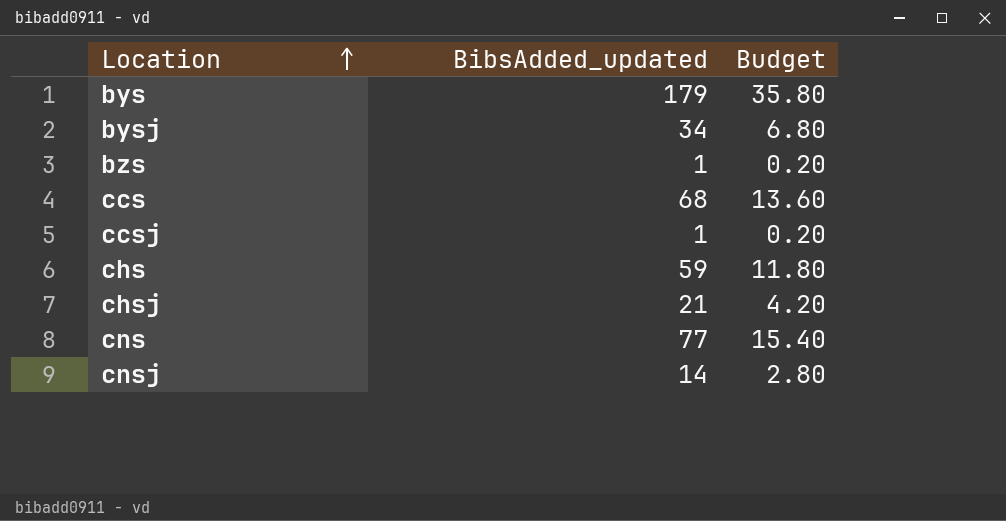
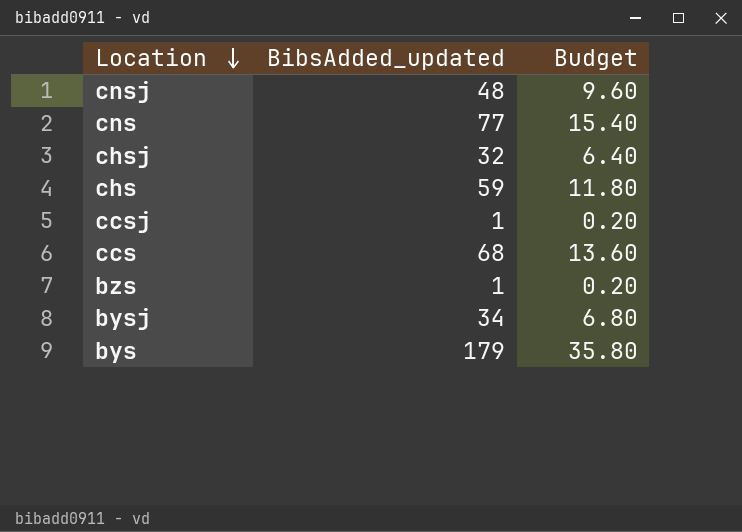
row order: Location ascending -> Location descending
cnsj | BibsAdded_updated: 14 -> 48
cnsj | Budget: 2.80 -> 9.60
chsj | BibsAdded_updated: 21 -> 32
chsj | Budget: 4.20 -> 6.40

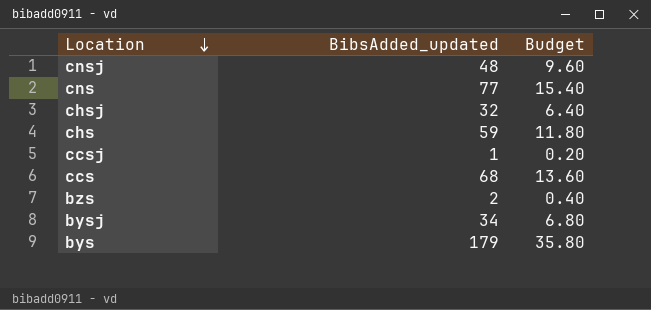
bzs | BibsAdded_updated: 1 -> 2
bzs | Budget: 0.20 -> 0.40

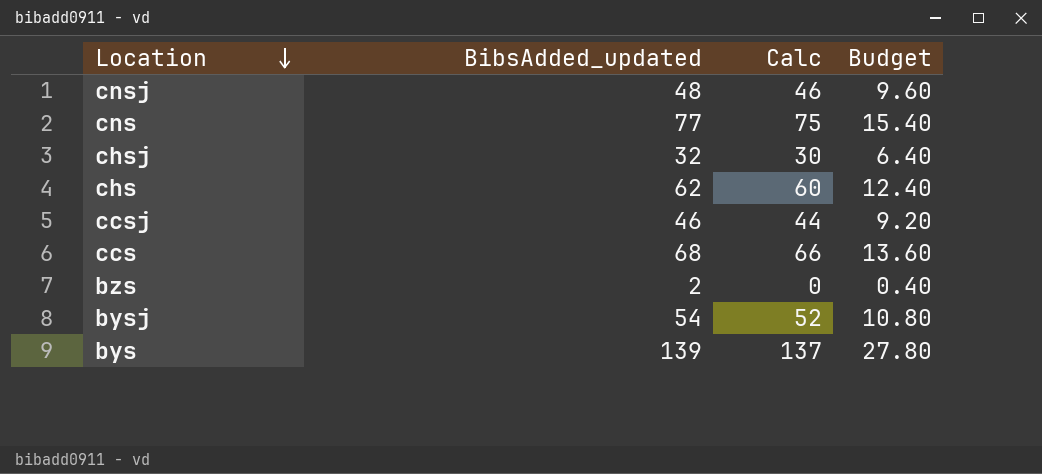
column Calc | formula: none -> [BibsAdded_updated] - 2
chs | BibsAdded_updated: 59 -> 62
chs | Budget: 11.80 -> 12.40
ccsj | BibsAdded_updated: 1 -> 46
ccsj | Budget: 0.20 -> 9.20
bysj | BibsAdded_updated: 34 -> 54
bysj | Budget: 6.80 -> 10.80
bys | BibsAdded_updated: 179 -> 139
bys | Budget: 35.80 -> 27.80

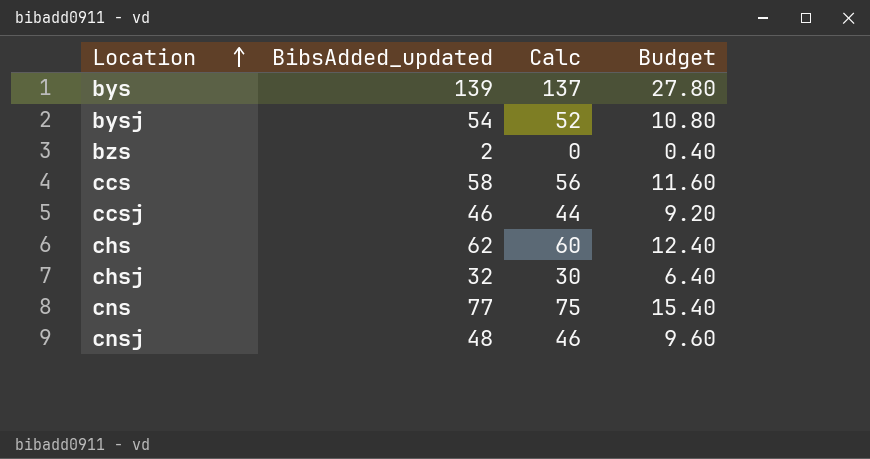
row order: Location descending -> Location ascending
ccs | BibsAdded_updated: 68 -> 58
ccs | Calc: 66 -> 56
ccs | Budget: 13.60 -> 11.60

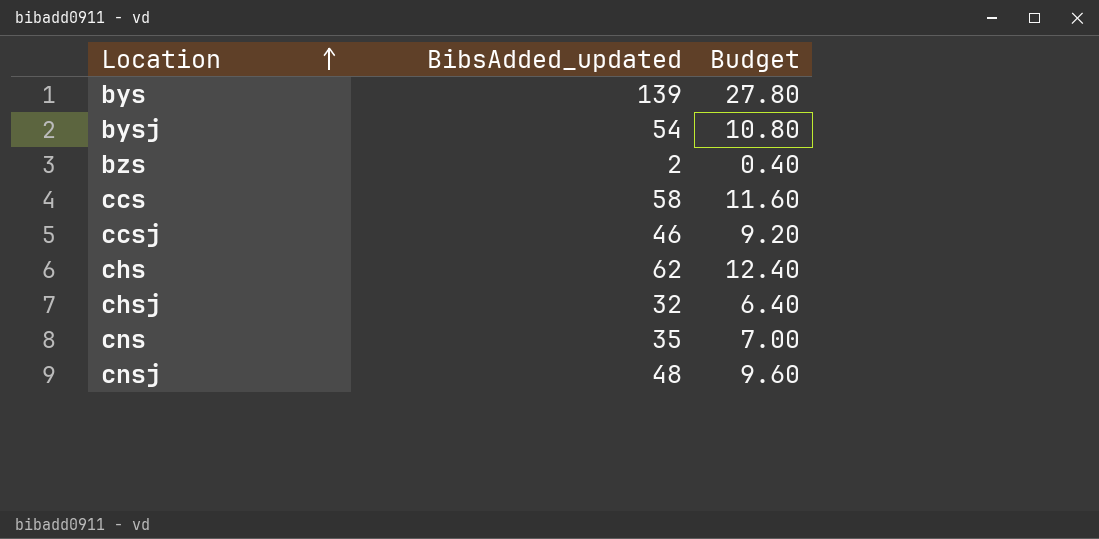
column Calc | formula: [BibsAdded_updated] - 2 -> none
cns | BibsAdded_updated: 77 -> 35
cns | Budget: 15.40 -> 7.00

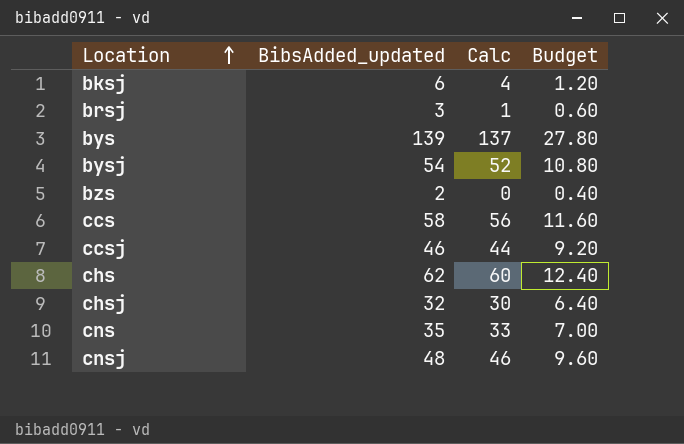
column Calc | formula: none -> [BibsAdded_updated] - 2
row bksj: none -> 6 | 4 | 1.20
row brsj: none -> 3 | 1 | 0.60

